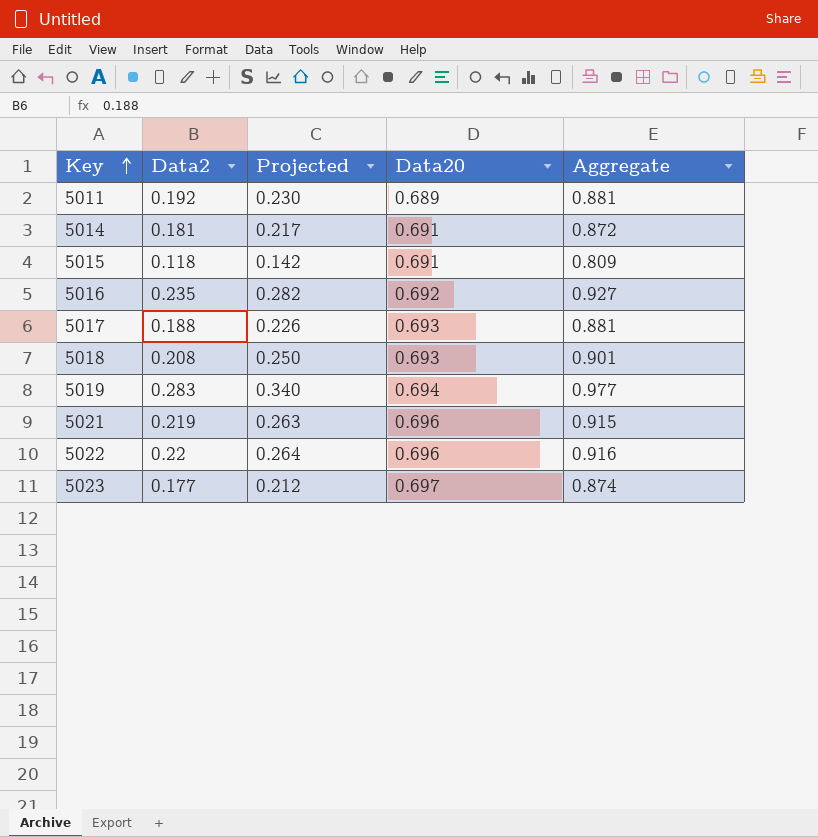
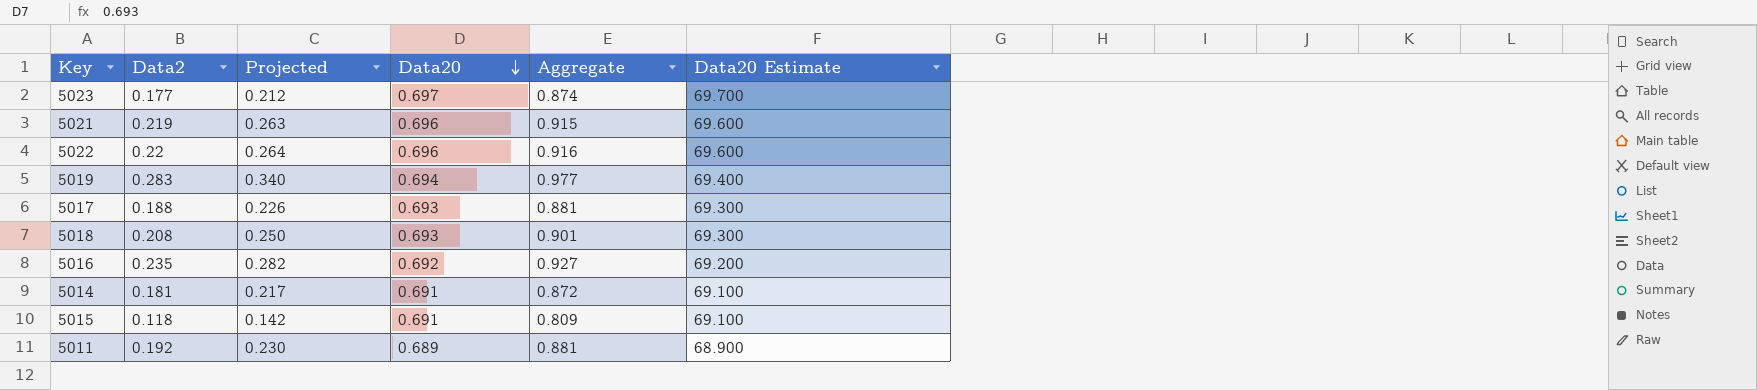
row order: Key ascending -> Data20 descending
column Data20 Estimate | formula: none -> [Data20] * 100

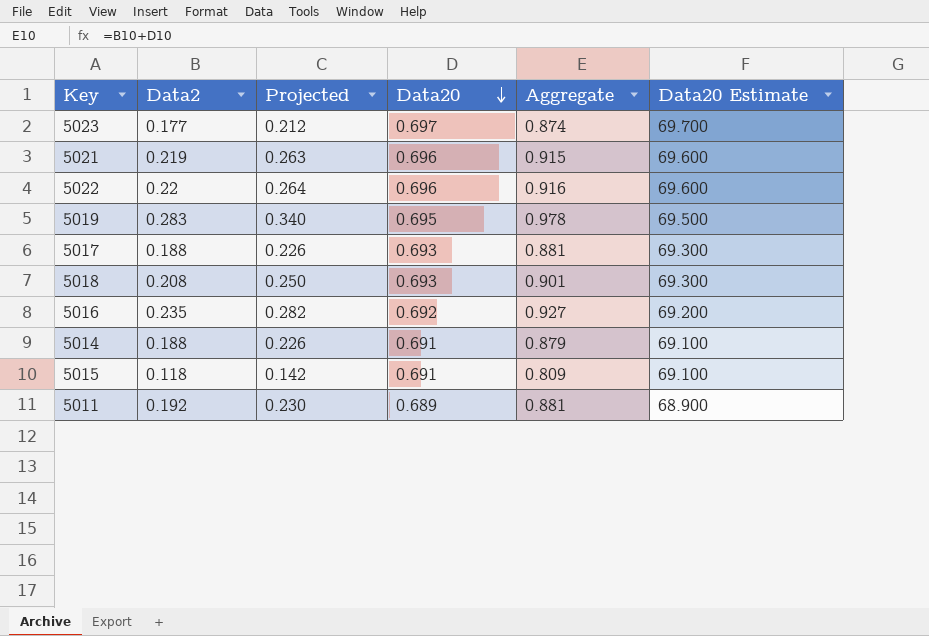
5019 | Data20: 0.694 -> 0.695
5019 | Aggregate: 0.977 -> 0.978
5019 | Data20 Estimate: 69.400 -> 69.500
5014 | Data2: 0.181 -> 0.188
5014 | Projected: 0.217 -> 0.226
5014 | Aggregate: 0.872 -> 0.879

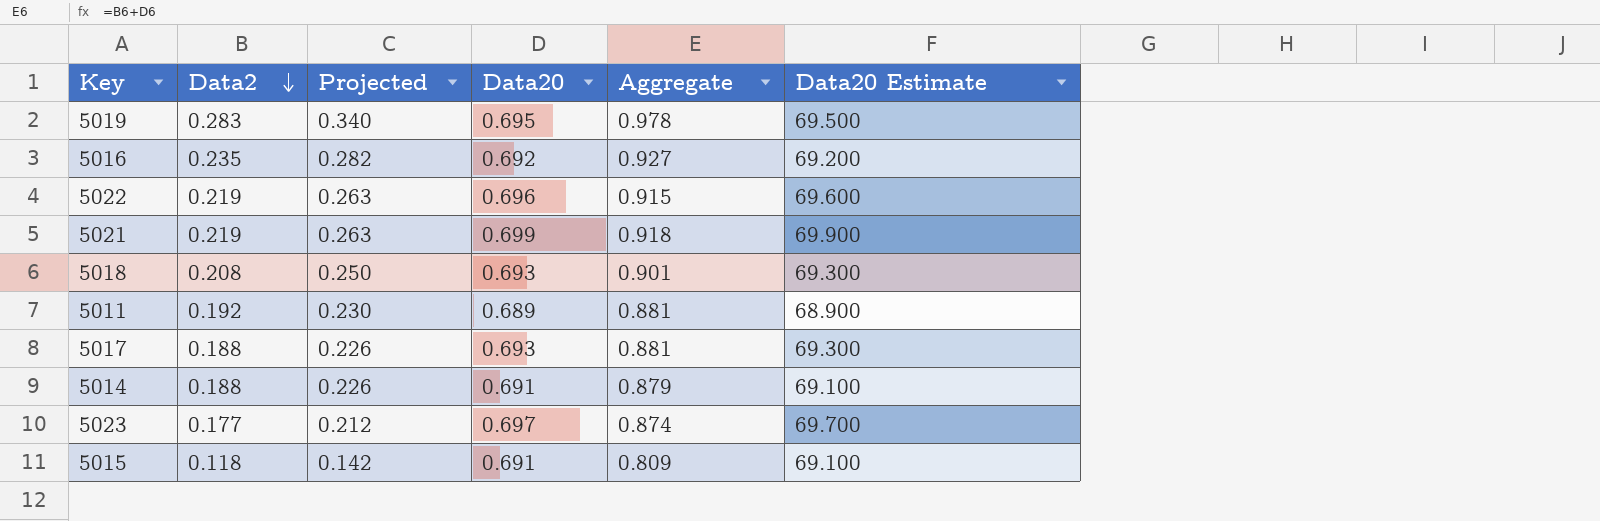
row order: Data20 descending -> Data2 descending
5022 | Data2: 0.22 -> 0.219
5022 | Projected: 0.264 -> 0.263
5022 | Aggregate: 0.916 -> 0.915
5021 | Data20: 0.696 -> 0.699
5021 | Aggregate: 0.915 -> 0.918
5021 | Data20 Estimate: 69.600 -> 69.900

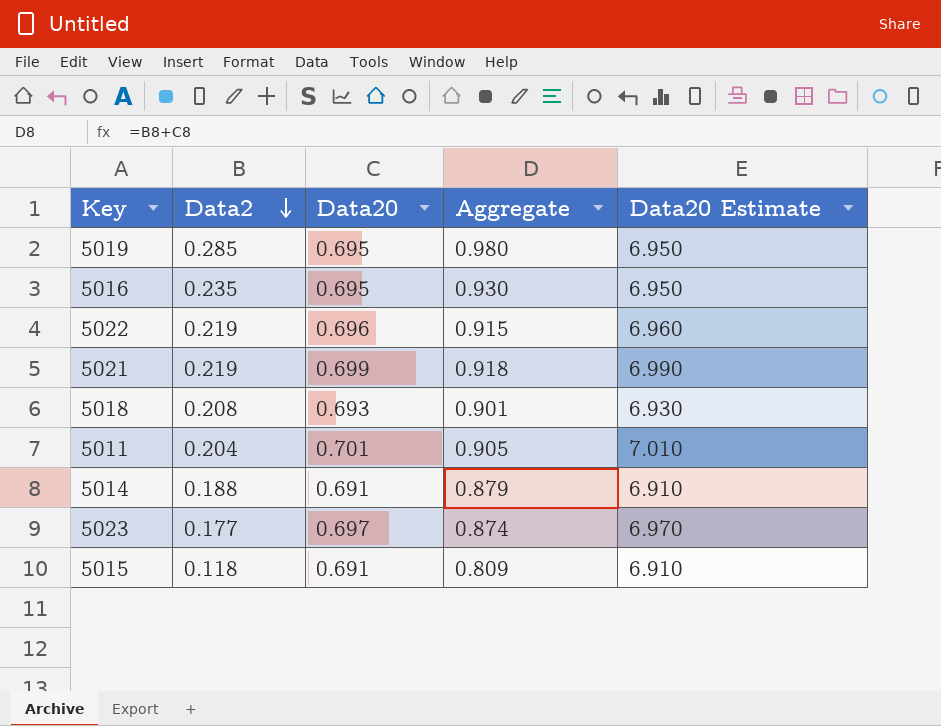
column Projected | formula: [Data2] * 1.2 -> none
column Data20 Estimate | formula: [Data20] * 100 -> [Data20] * 10
row 5017: 0.188 | 0.226 | 0.693 | 0.881 | 69.300 -> none
5019 | Data2: 0.283 -> 0.285
5019 | Aggregate: 0.978 -> 0.980
5016 | Data20: 0.692 -> 0.695
5016 | Aggregate: 0.927 -> 0.930
5011 | Data2: 0.192 -> 0.204
5011 | Data20: 0.689 -> 0.701
5011 | Aggregate: 0.881 -> 0.905

